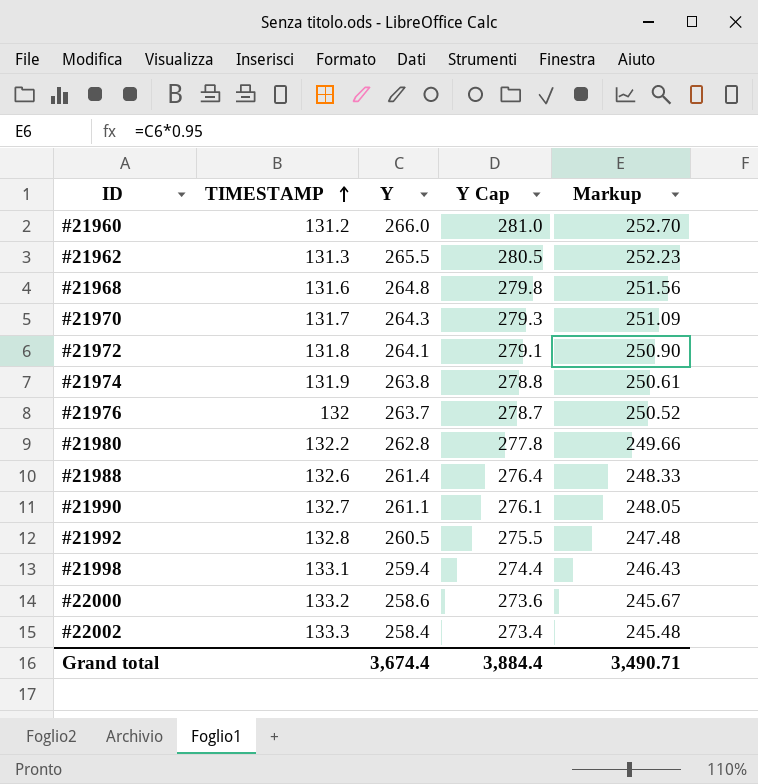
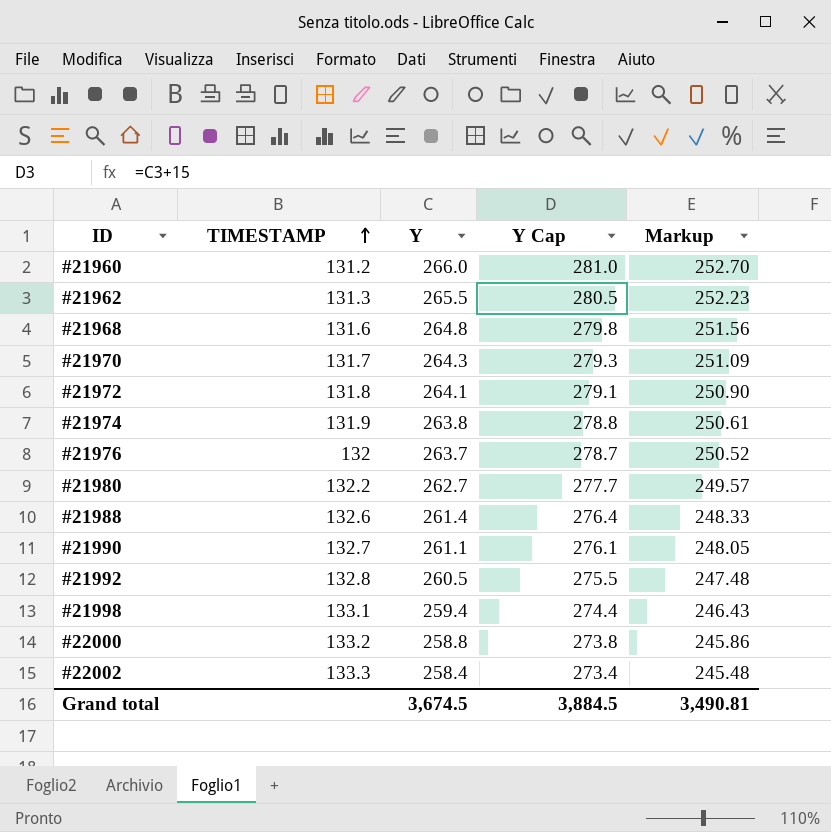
#21980 | Y: 262.8 -> 262.7
#21980 | Y Cap: 277.8 -> 277.7
#21980 | Markup: 249.66 -> 249.57
#22000 | Y: 258.6 -> 258.8
#22000 | Y Cap: 273.6 -> 273.8
#22000 | Markup: 245.67 -> 245.86
Grand total | Y: 3,674.4 -> 3,674.5
Grand total | Y Cap: 3,884.4 -> 3,884.5
Grand total | Markup: 3,490.71 -> 3,490.81

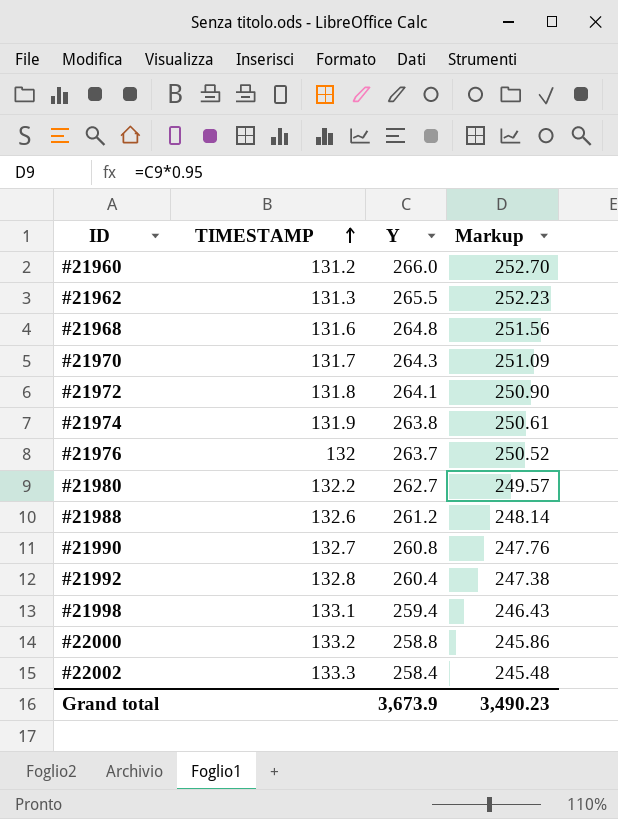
column Y Cap | formula: [Y] + 15 -> none
#21988 | Y: 261.4 -> 261.2
#21988 | Markup: 248.33 -> 248.14
#21990 | Y: 261.1 -> 260.8
#21990 | Markup: 248.05 -> 247.76
#21992 | Y: 260.5 -> 260.4
#21992 | Markup: 247.48 -> 247.38
Grand total | Y: 3,674.5 -> 3,673.9
Grand total | Markup: 3,490.81 -> 3,490.23

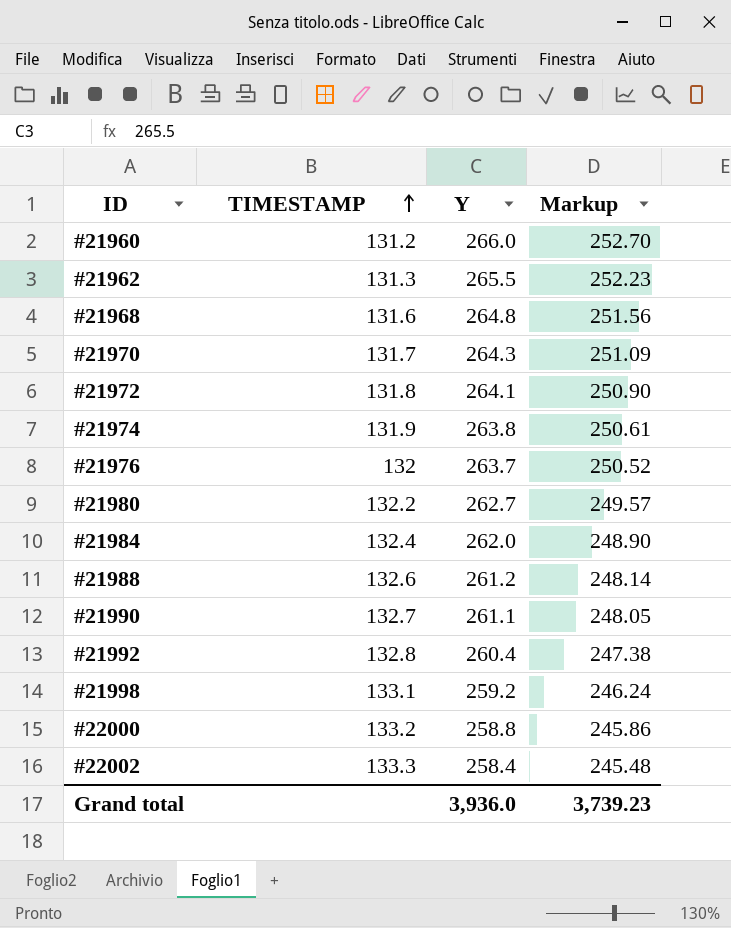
row #21984: none -> 132.4 | 262.0 | 248.90
#21990 | Y: 260.8 -> 261.1
#21990 | Markup: 247.76 -> 248.05
#21998 | Y: 259.4 -> 259.2
#21998 | Markup: 246.43 -> 246.24
Grand total | Y: 3,673.9 -> 3,936.0
Grand total | Markup: 3,490.23 -> 3,739.23

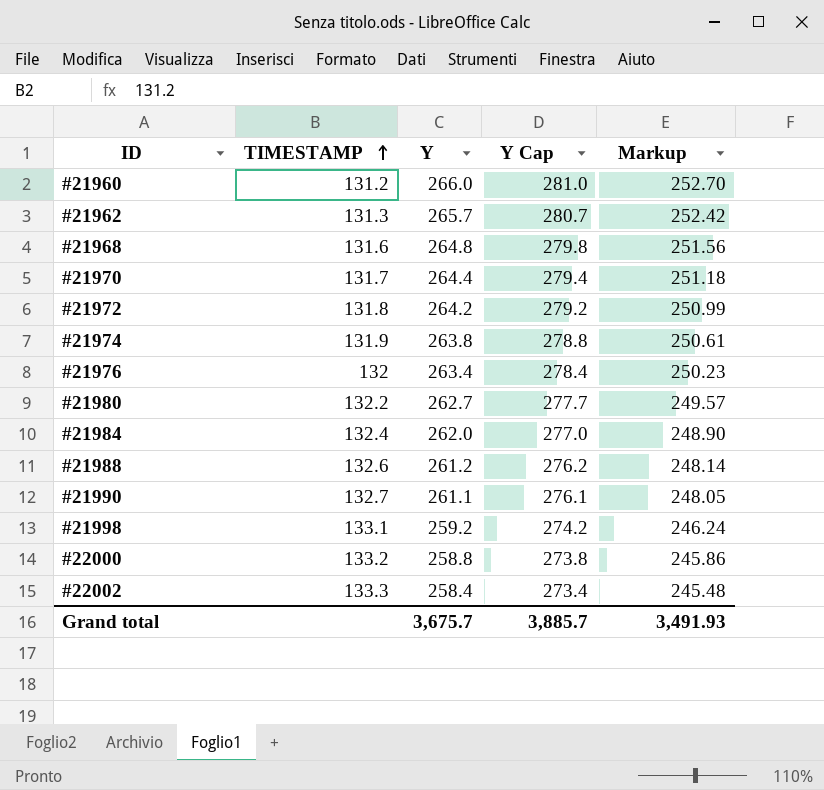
column Y Cap | formula: none -> [Y] + 15
row #21992: 132.8 | 260.4 | 247.38 -> none
#21962 | Y: 265.5 -> 265.7
#21962 | Markup: 252.23 -> 252.42
#21970 | Y: 264.3 -> 264.4
#21970 | Markup: 251.09 -> 251.18
#21972 | Y: 264.1 -> 264.2
#21972 | Markup: 250.90 -> 250.99
#21976 | Y: 263.7 -> 263.4
#21976 | Markup: 250.52 -> 250.23
Grand total | Y: 3,936.0 -> 3,675.7
Grand total | Markup: 3,739.23 -> 3,491.93

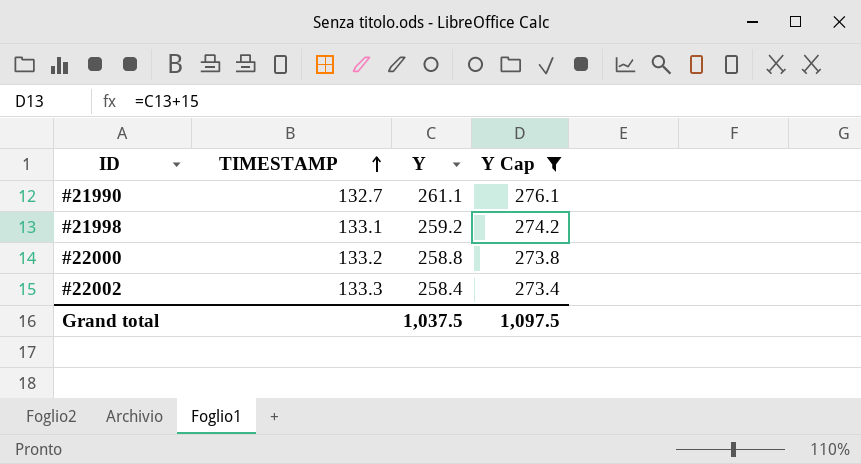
filter: none -> Y Cap <= 276.1
column Markup | formula: [Y] * 0.95 -> none
Grand total | Y: 3,675.7 -> 1,037.5
Grand total | Y Cap: 3,885.7 -> 1,097.5

